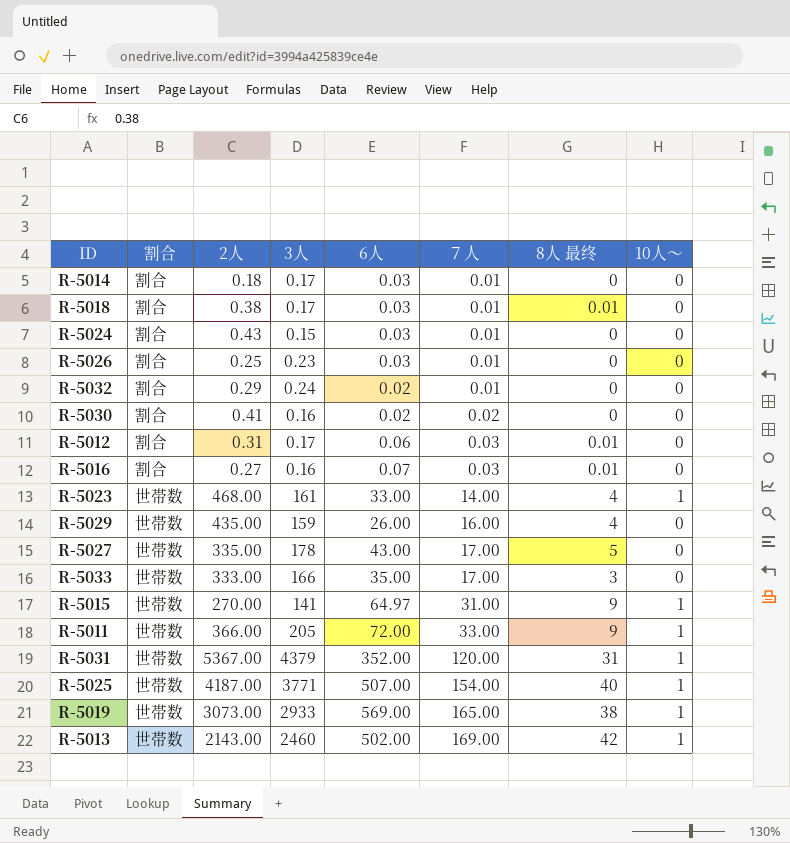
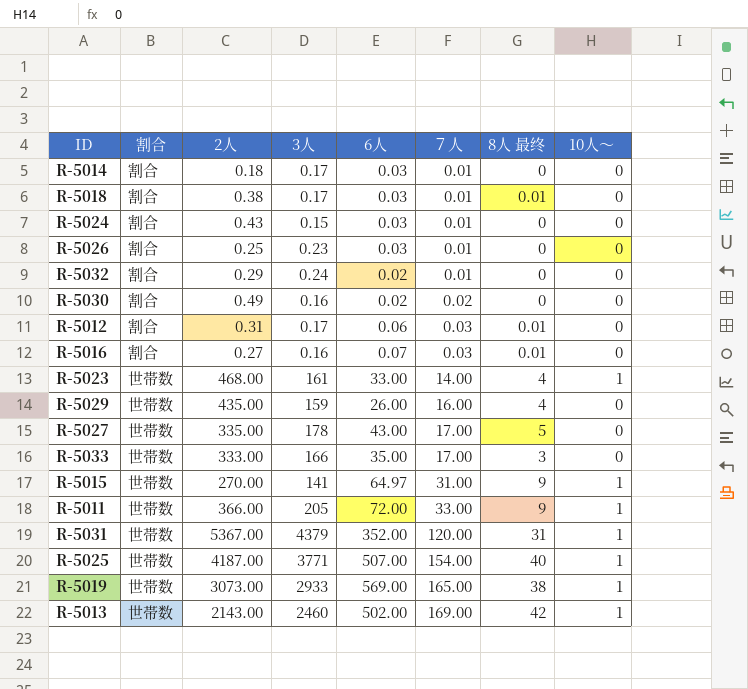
R-5030 | 2人: 0.41 -> 0.49

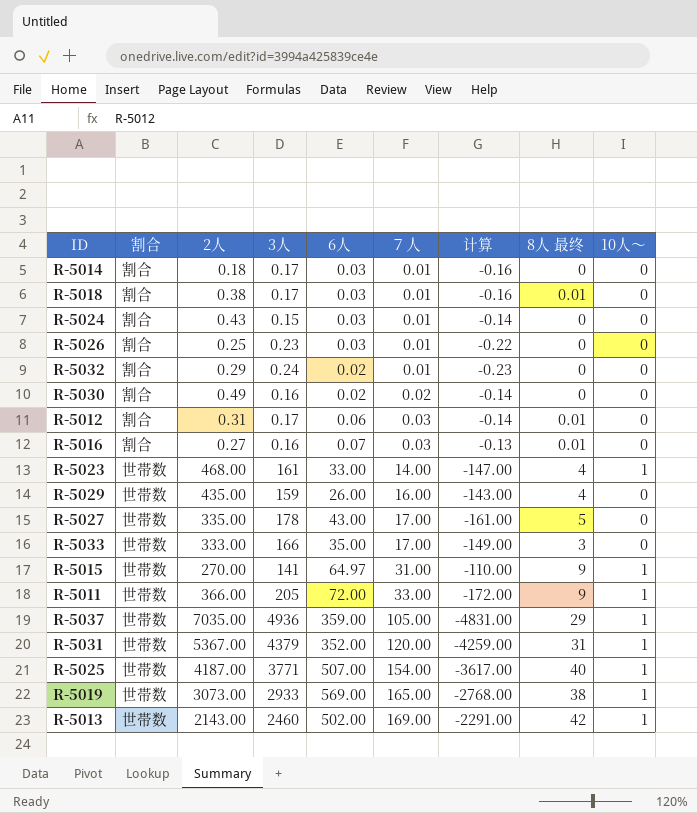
column 计算 | formula: none -> [７人] - [3人]
row R-5037: none -> 世帯数 | 7035.00 | 4936 | 359.00 | 105.00 | -4831.00 | 29 | 1

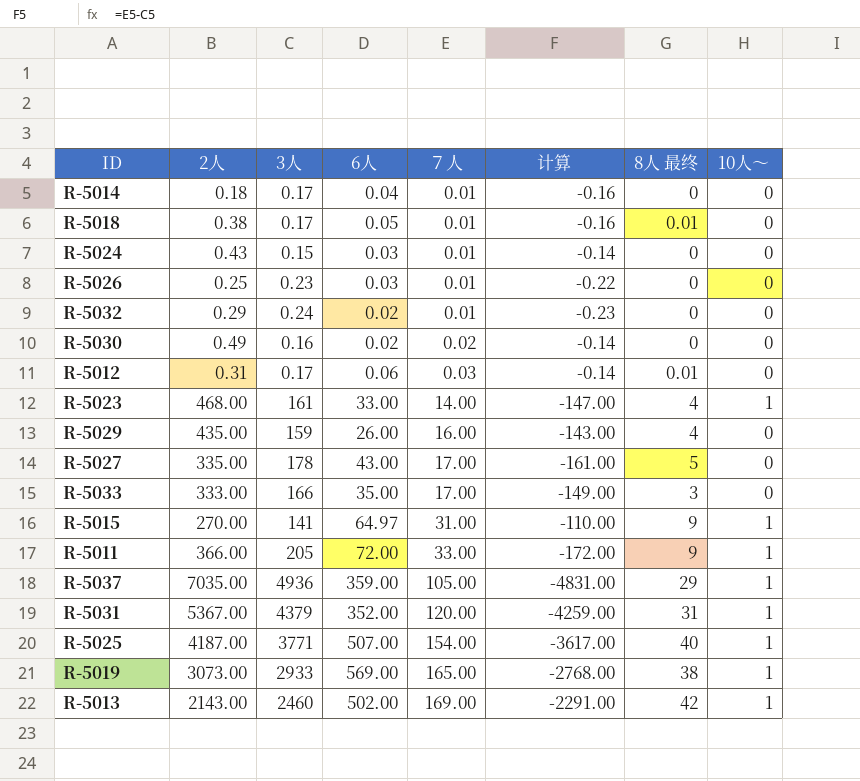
column 割合 | position: 2 -> none
row R-5016: 割合 | 0.27 | 0.16 | 0.07 | 0.03 | -0.13 | 0.01 | 0 -> none
R-5014 | 6人: 0.03 -> 0.04
R-5018 | 6人: 0.03 -> 0.05

